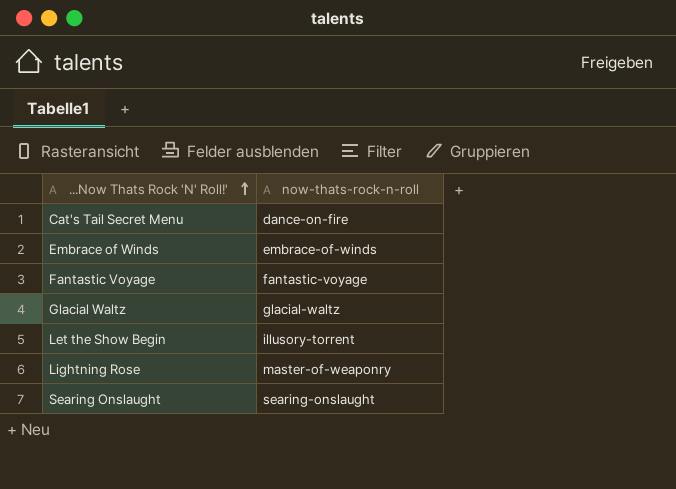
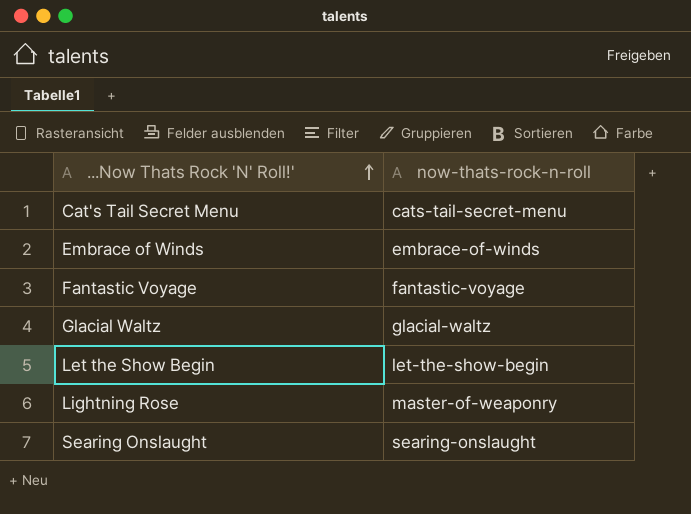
Cat's Tail Secret Menu | now-thats-rock-n-roll: dance-on-fire -> cats-tail-secret-menu
Let the Show Begin | now-thats-rock-n-roll: illusory-torrent -> let-the-show-begin

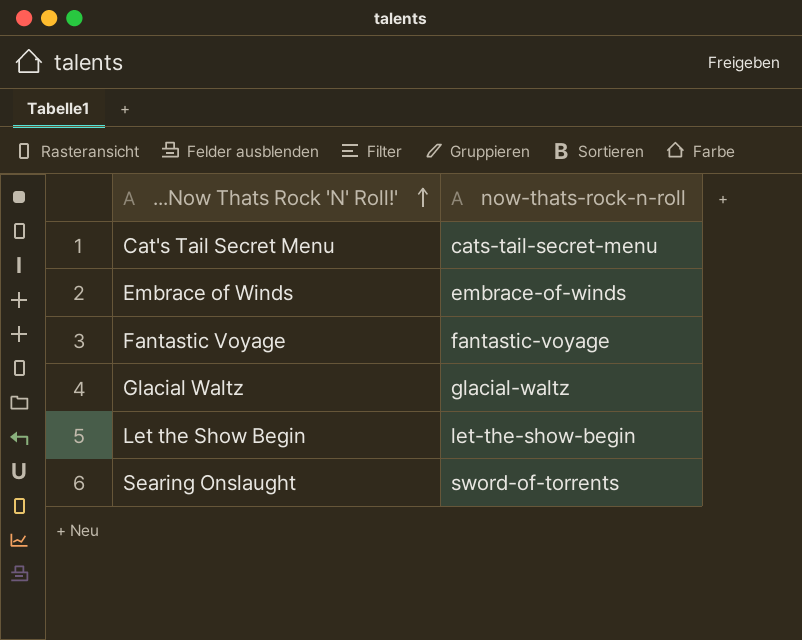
row Lightning Rose: master-of-weaponry -> none
Searing Onslaught | now-thats-rock-n-roll: searing-onslaught -> sword-of-torrents

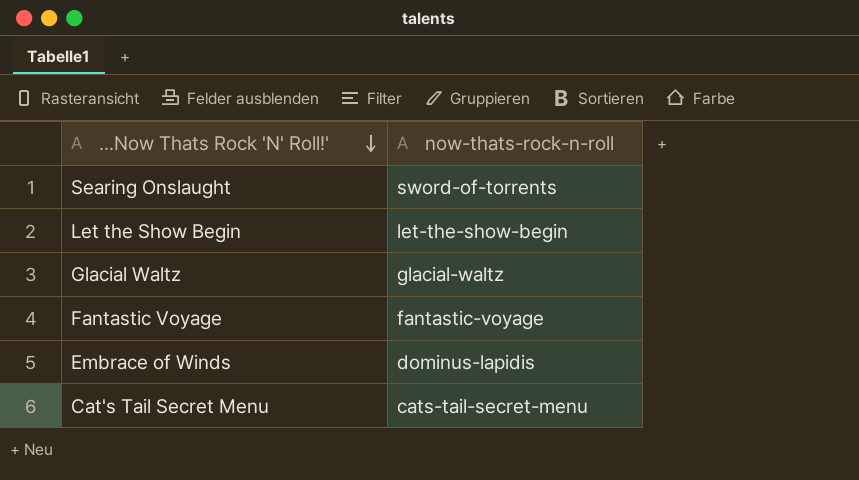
row order: ...Now Thats Rock 'N' Roll!' ascending -> ...Now Thats Rock 'N' Roll!' descending
Embrace of Winds | now-thats-rock-n-roll: embrace-of-winds -> dominus-lapidis

